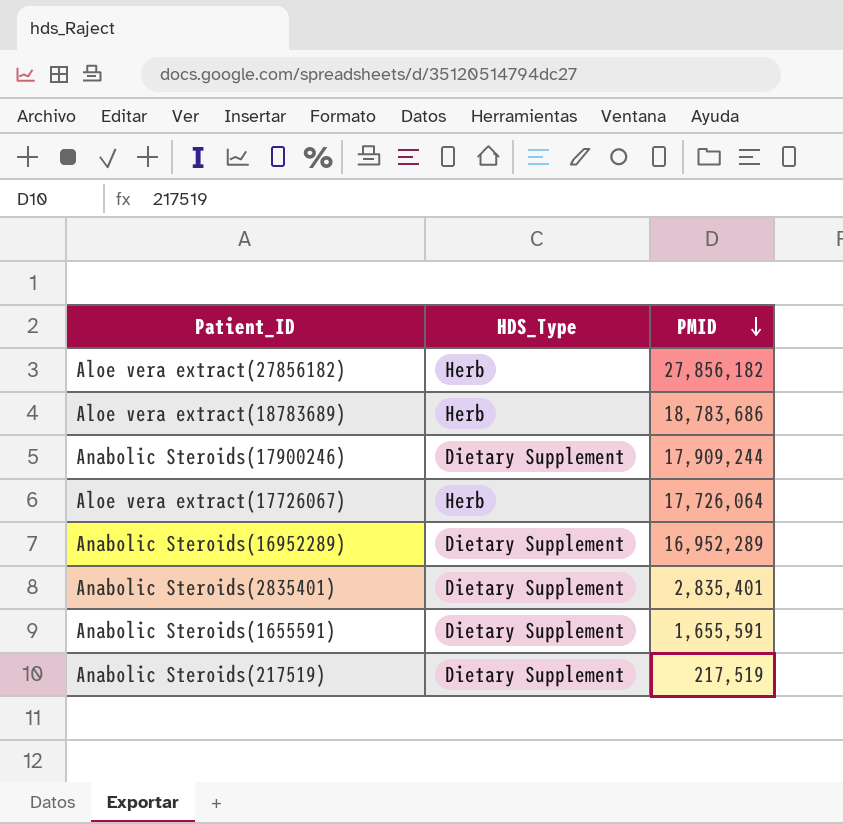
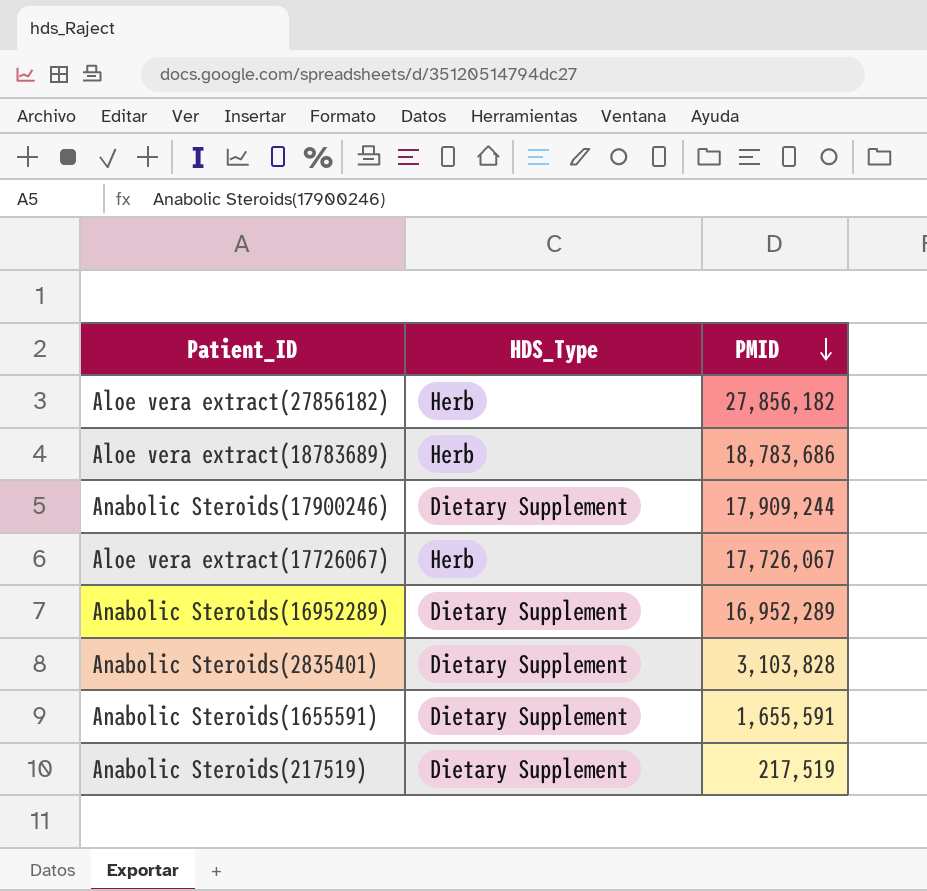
Aloe vera extract(17726067) | PMID: 17,726,064 -> 17,726,067
Anabolic Steroids(2835401) | PMID: 2,835,401 -> 3,103,828

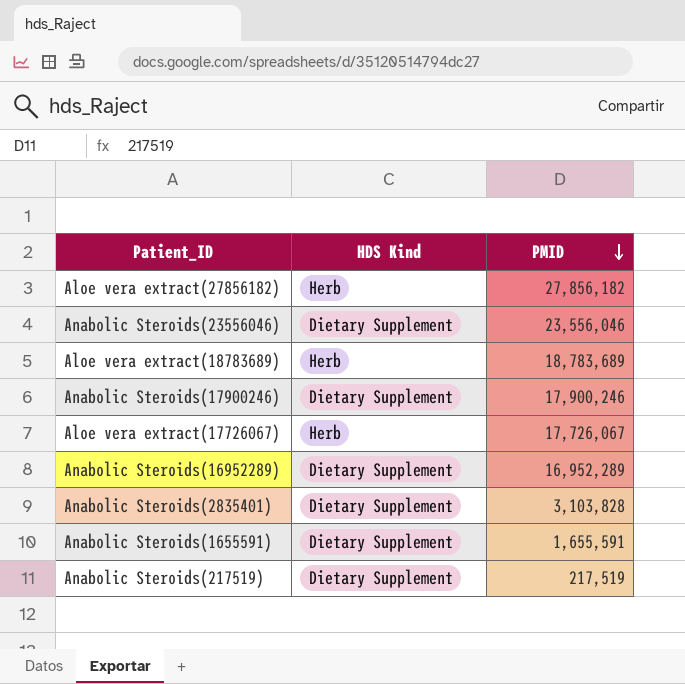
column name: HDS_Type -> HDS Kind
row Anabolic Steroids(23556046): none -> Dietary Supplement | 23,556,046
Aloe vera extract(18783689) | PMID: 18,783,686 -> 18,783,689
Anabolic Steroids(17900246) | PMID: 17,909,244 -> 17,900,246

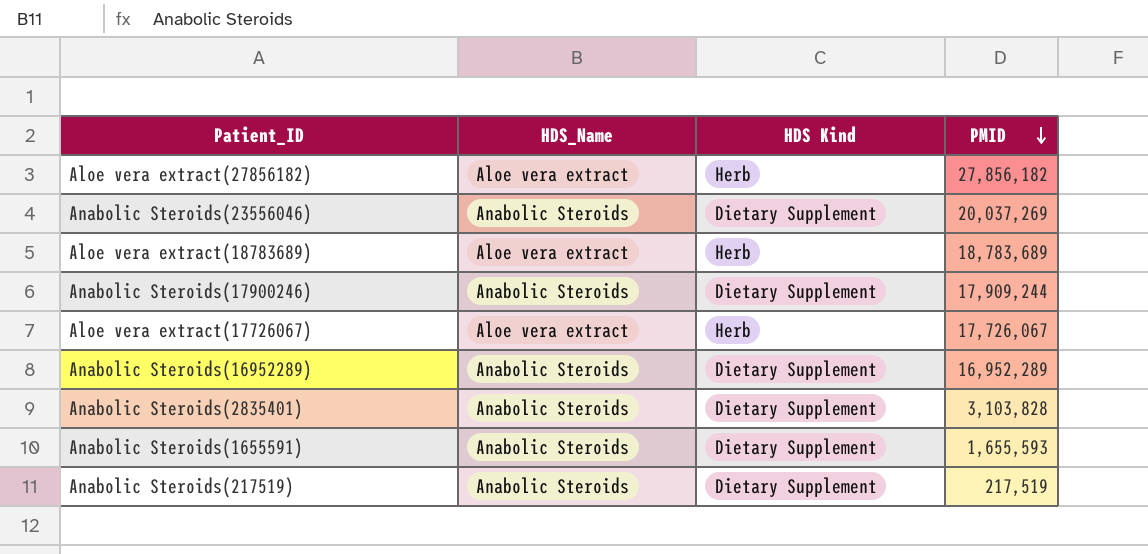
column HDS_Name | position: none -> 2
Anabolic Steroids(23556046) | PMID: 23,556,046 -> 20,037,269
Anabolic Steroids(17900246) | PMID: 17,900,246 -> 17,909,244
Anabolic Steroids(1655591) | PMID: 1,655,591 -> 1,655,593

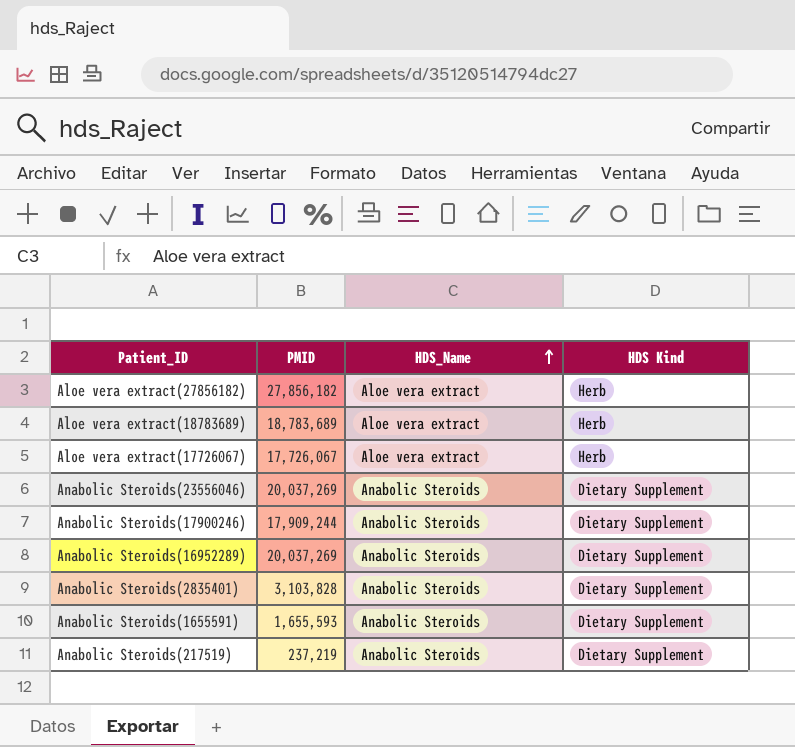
row order: PMID descending -> HDS_Name ascending
column PMID | position: 4 -> 2
Anabolic Steroids(16952289) | PMID: 16,952,289 -> 20,037,269
Anabolic Steroids(217519) | PMID: 217,519 -> 237,219

